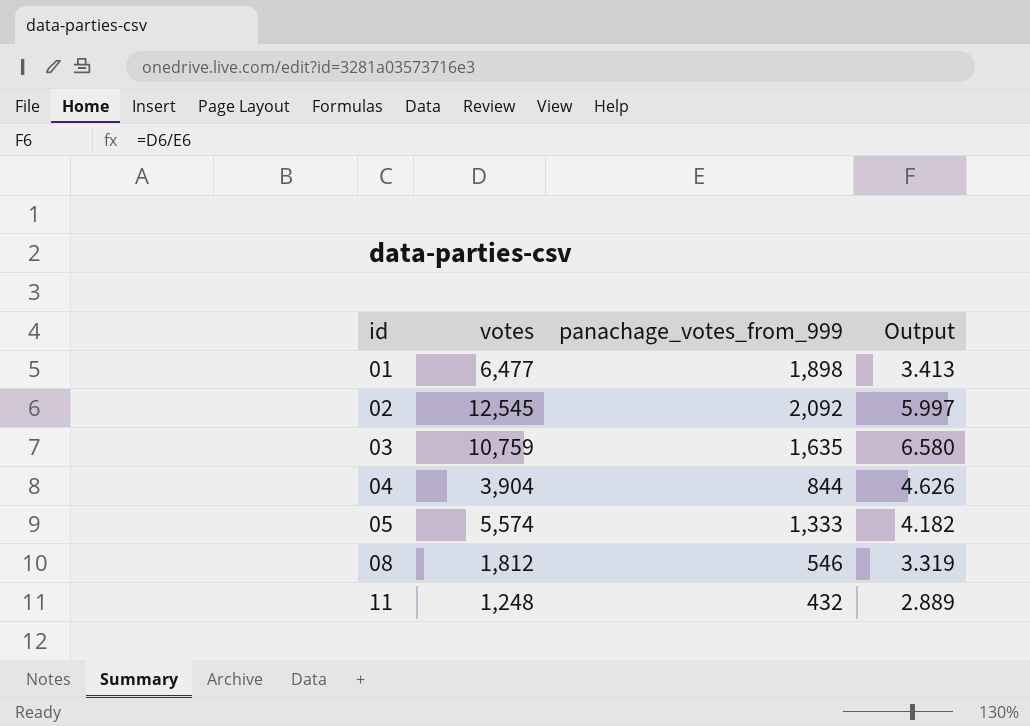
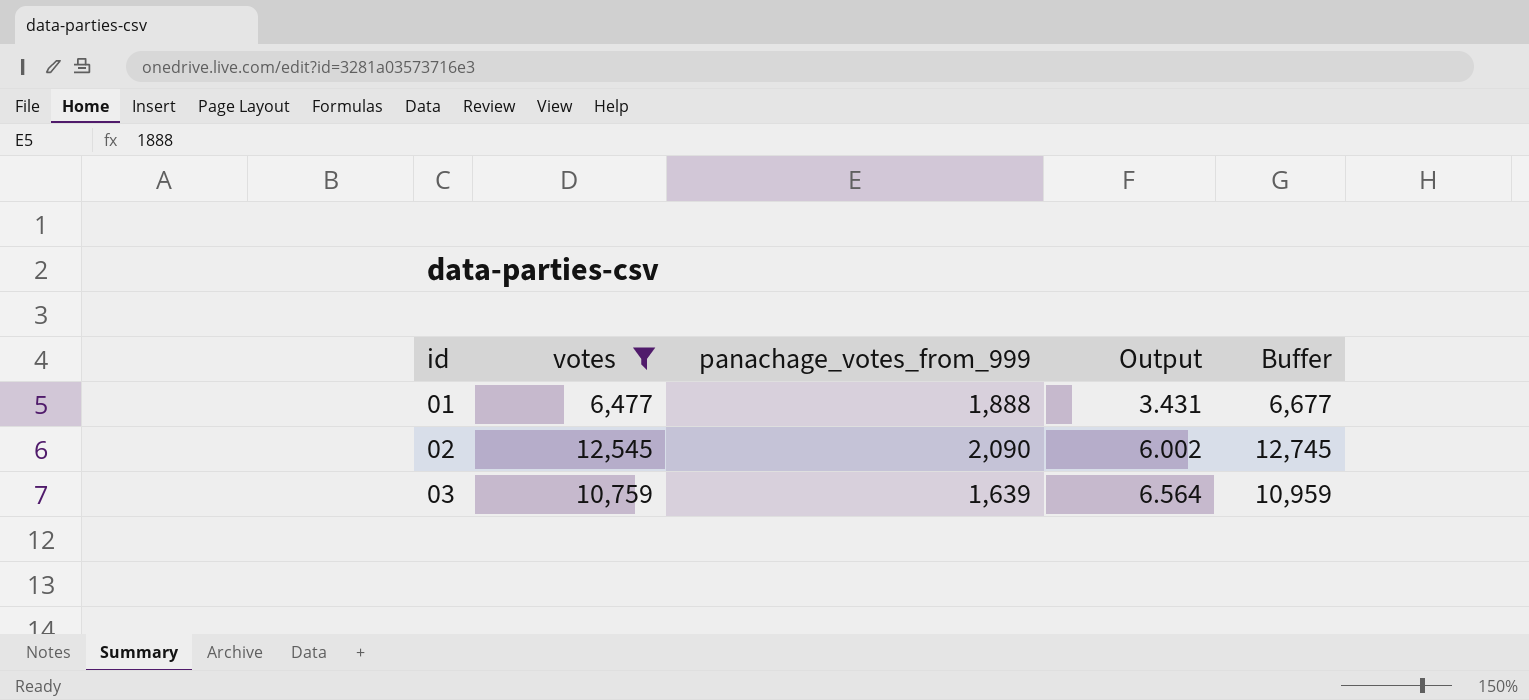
filter: none -> votes >= 6,477
column Buffer | formula: none -> [votes] + 200
01 | panachage_votes_from_999: 1,898 -> 1,888
01 | Output: 3.413 -> 3.431
02 | panachage_votes_from_999: 2,092 -> 2,090
02 | Output: 5.997 -> 6.002
03 | panachage_votes_from_999: 1,635 -> 1,639
03 | Output: 6.580 -> 6.564

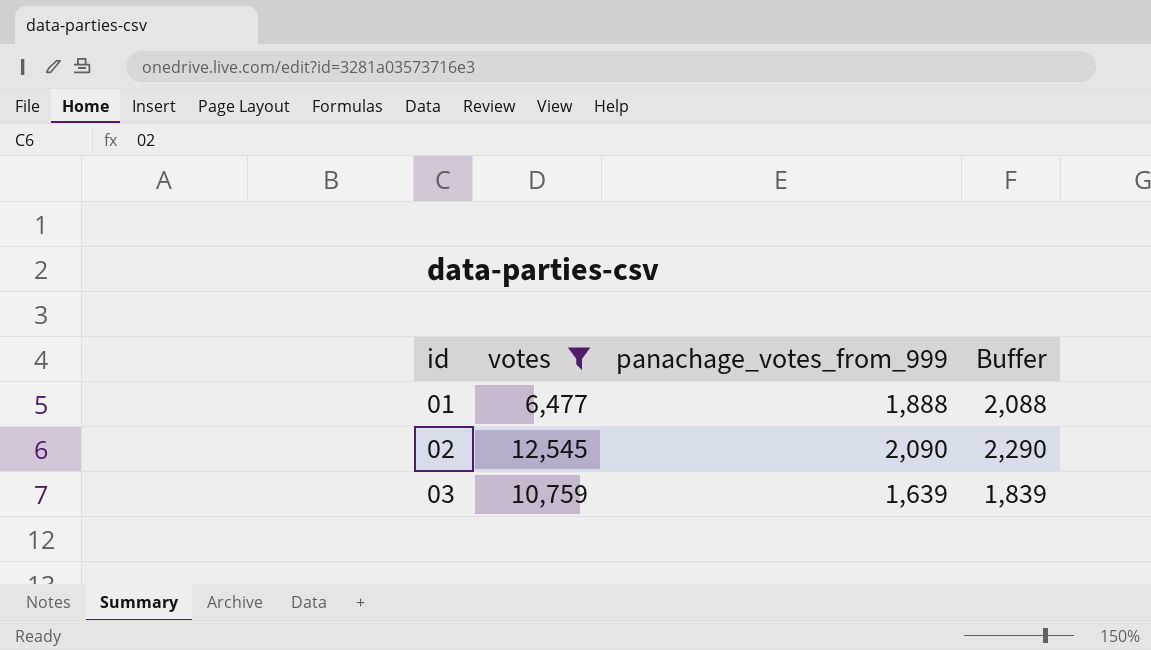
column Output | formula: [votes] / [panachage_votes_from_999] -> none
column Buffer | formula: [votes] + 200 -> [panachage_votes_from_999] + 200

